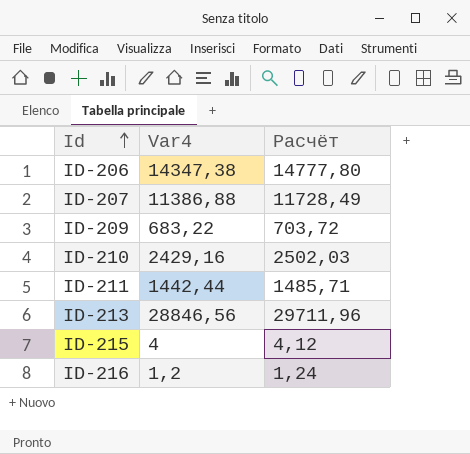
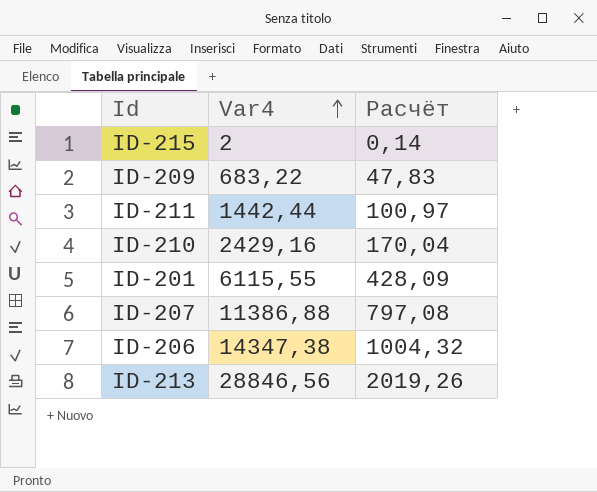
row order: Id ascending -> Var4 ascending
column Расчёт | formula: [Var4] * 1,03 -> [Var4] * 0,07
row ID-216: 1,2 | 1,24 -> none
ID-215 | Var4: 4 -> 2
row ID-201: none -> 6115,55 | 428,09

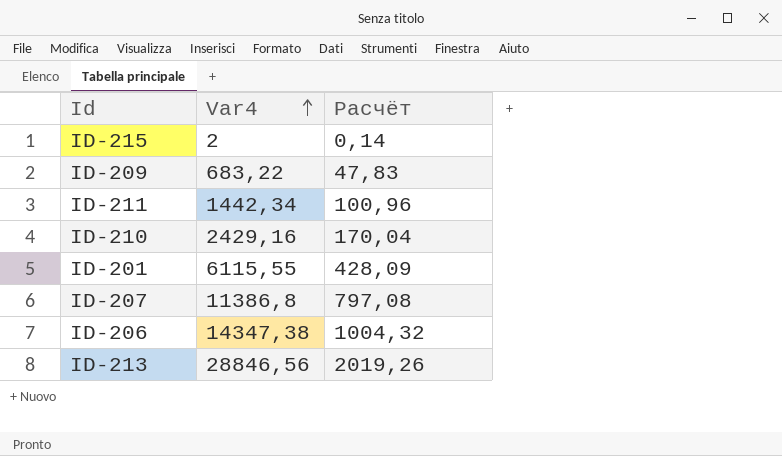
ID-211 | Var4: 1442,44 -> 1442,34
ID-211 | Расчёт: 100,97 -> 100,96
ID-207 | Var4: 11386,88 -> 11386,8

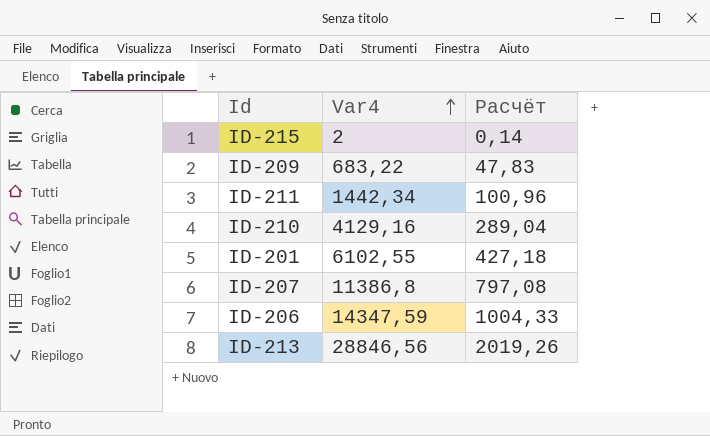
ID-210 | Var4: 2429,16 -> 4129,16
ID-210 | Расчёт: 170,04 -> 289,04
ID-201 | Var4: 6115,55 -> 6102,55
ID-201 | Расчёт: 428,09 -> 427,18
ID-206 | Var4: 14347,38 -> 14347,59
ID-206 | Расчёт: 1004,32 -> 1004,33

